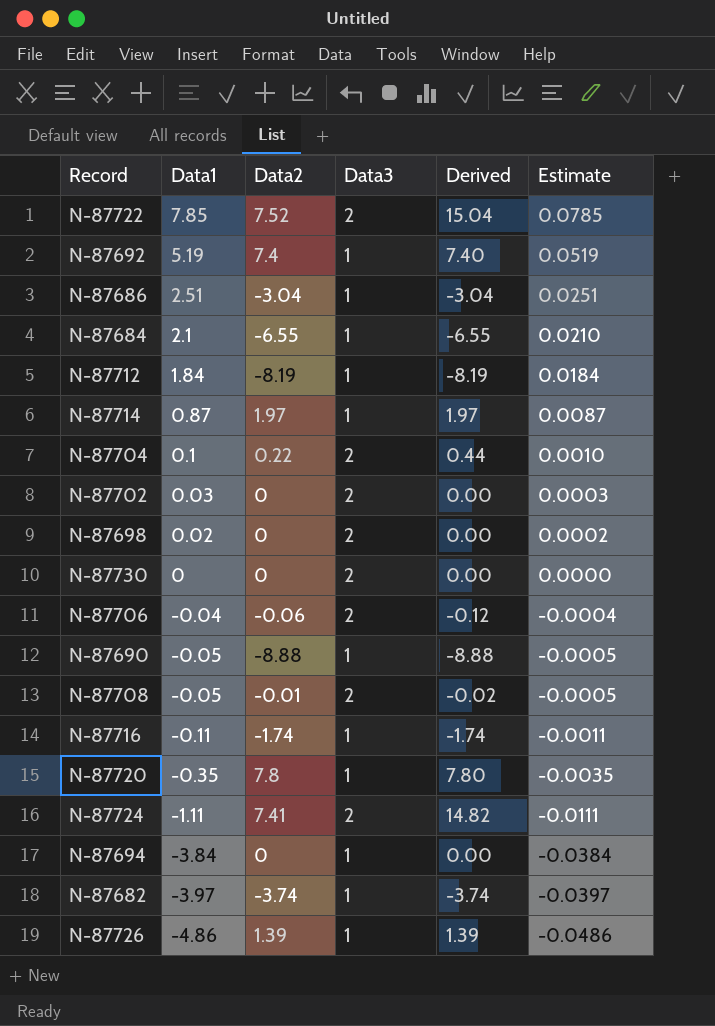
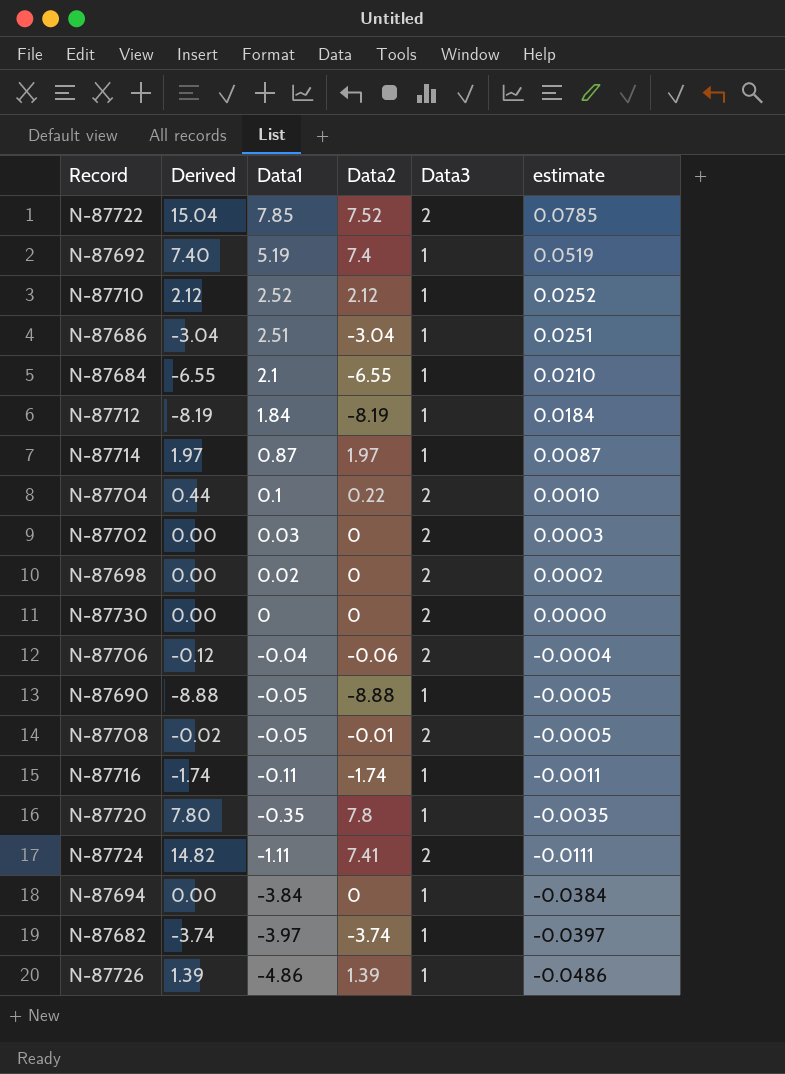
column Derived | position: 5 -> 2
column name: Estimate -> estimate
row N-87710: none -> 2.12 | 2.52 | 2.12 | 1 | 0.0252

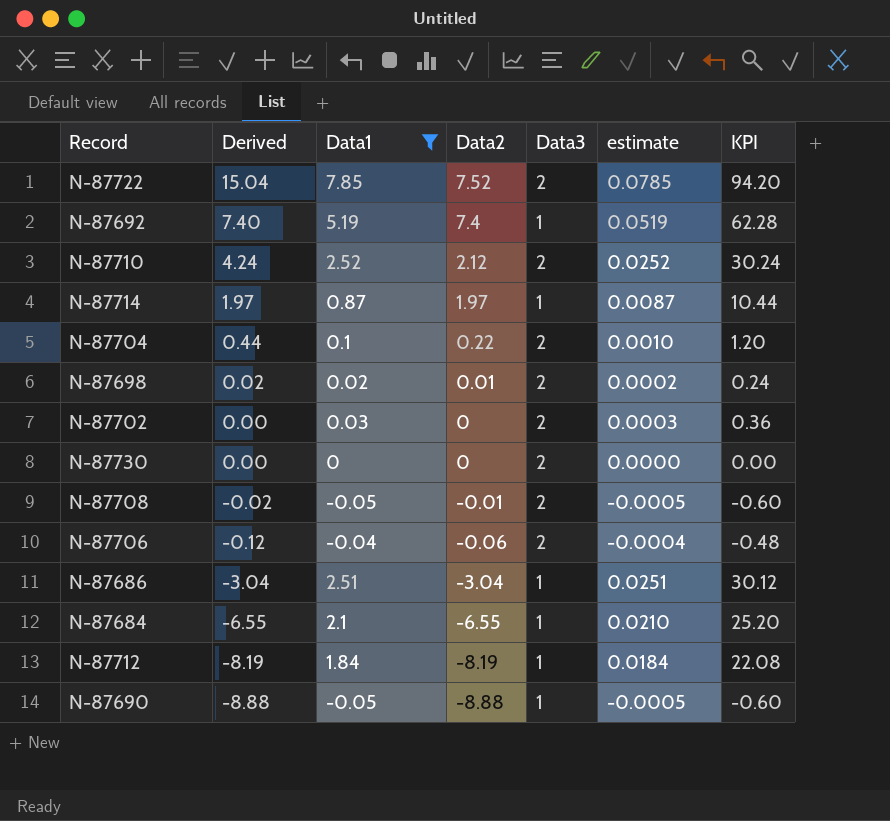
filter: none -> Data1 >= -0.05
row order: Data1 descending -> Derived descending
column KPI | formula: none -> [Data1] * 12
N-87710 | Derived: 2.12 -> 4.24
N-87710 | Data3: 1 -> 2
N-87698 | Derived: 0.00 -> 0.02
N-87698 | Data2: 0 -> 0.01

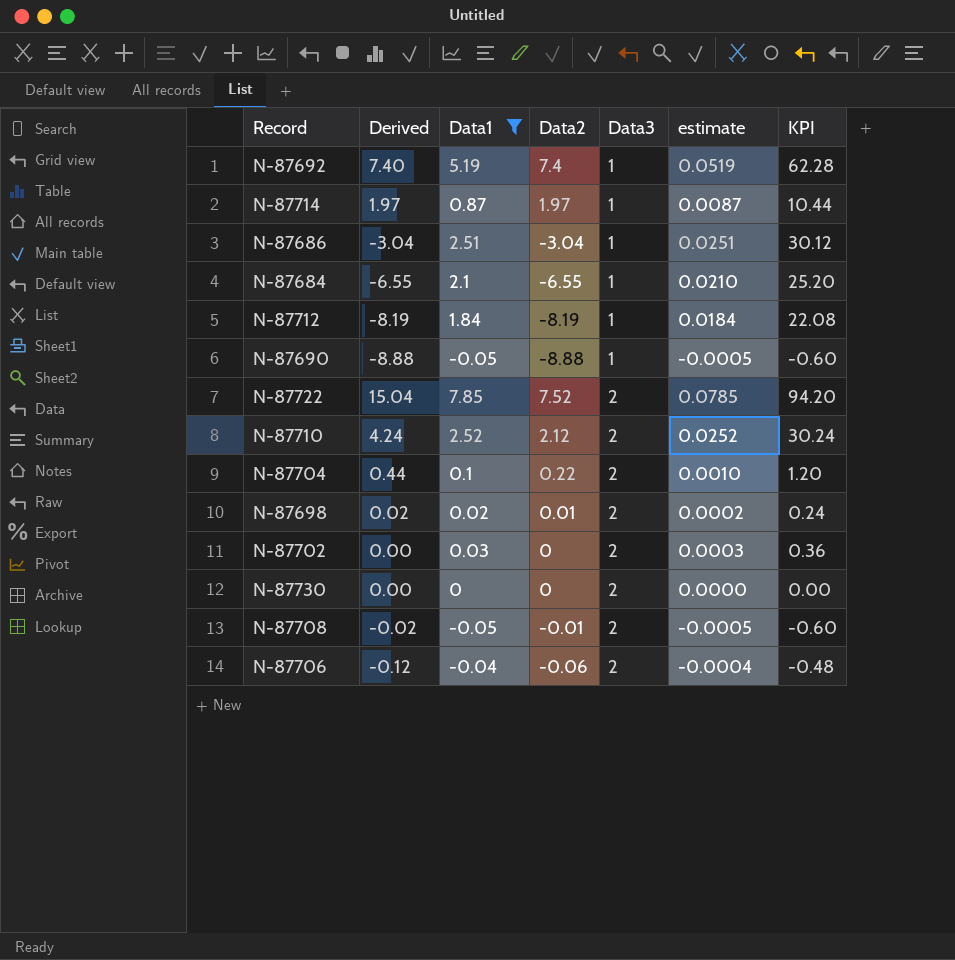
row order: Derived descending -> Data3 ascending

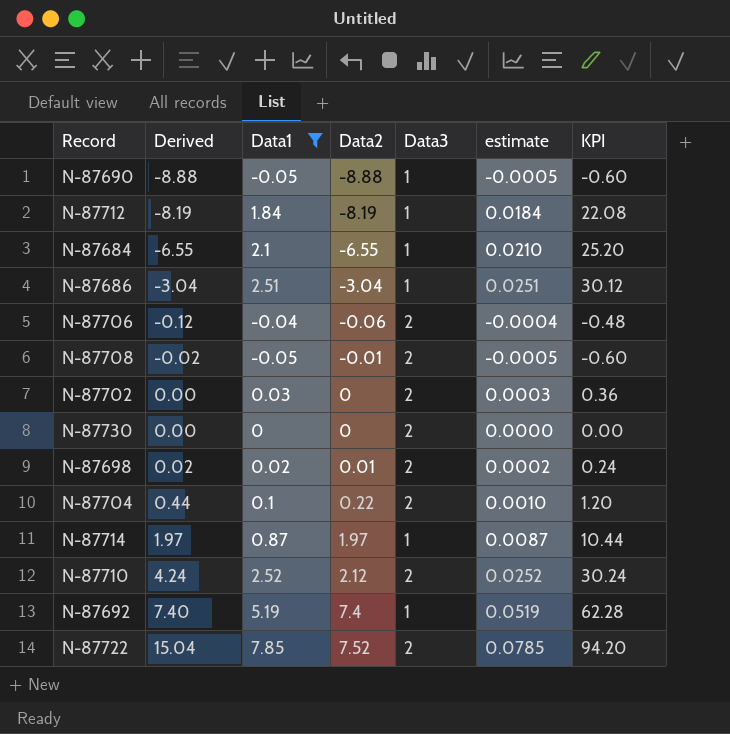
row order: Data3 ascending -> Derived ascending

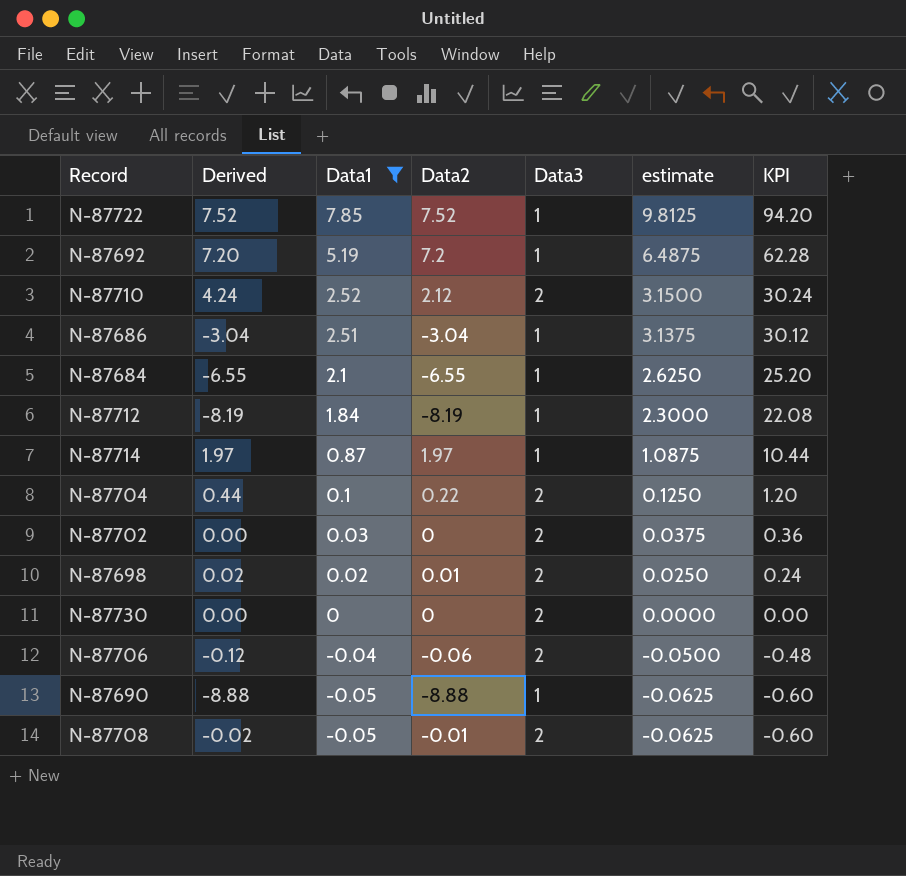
row order: Derived ascending -> Data1 descending
column estimate | formula: [Data1] * 0.01 -> [Data1] * 1.25
N-87722 | Derived: 15.04 -> 7.52
N-87722 | Data3: 2 -> 1
N-87692 | Derived: 7.40 -> 7.20
N-87692 | Data2: 7.4 -> 7.2

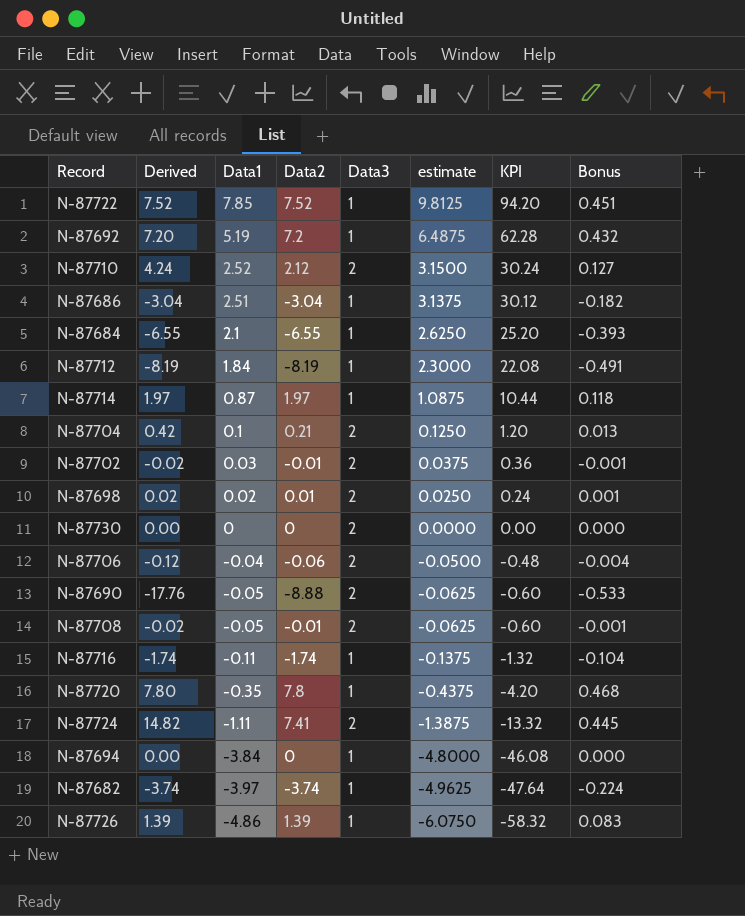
filter: Data1 >= -0.05 -> none
column Bonus | formula: none -> [Data2] * 0.06
N-87704 | Derived: 0.44 -> 0.42
N-87704 | Data2: 0.22 -> 0.21
N-87702 | Derived: 0.00 -> -0.02
N-87702 | Data2: 0 -> -0.01
N-87690 | Derived: -8.88 -> -17.76
N-87690 | Data3: 1 -> 2

